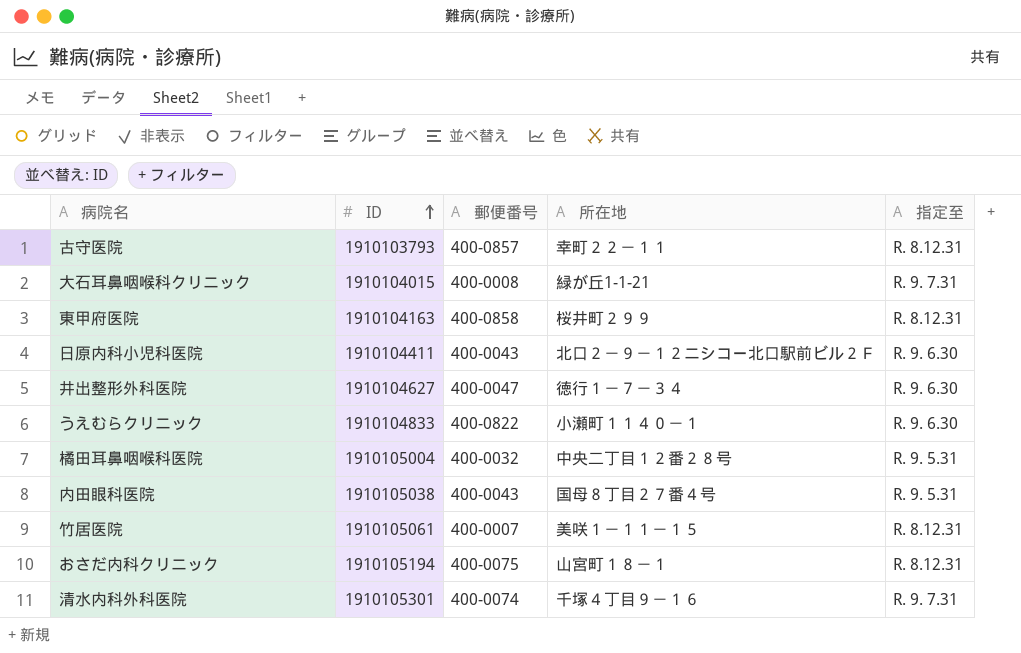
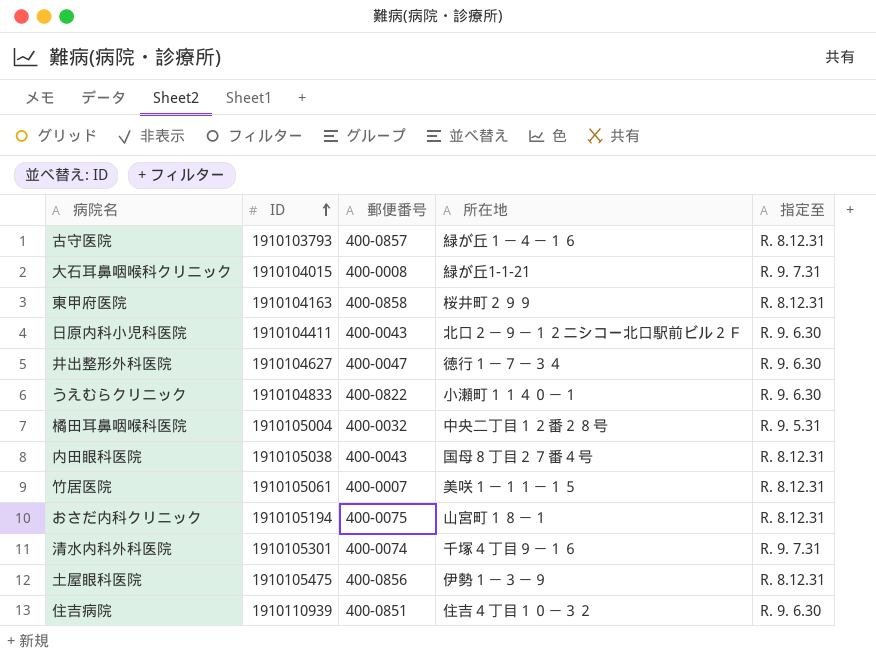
古守医院 | 所在地: 幸町２２－１１ -> 緑が丘１－４－１６
内田眼科医院 | 指定至: R. 9. 5.31 -> R. 8.12.31
row 土屋眼科医院: none -> 1910105475 | 400-0856 | 伊勢１－３－９ | R. 8.12.31
row 住吉病院: none -> 1910110939 | 400-0851 | 住吉４丁目１０－３２ | R. 9. 6.30

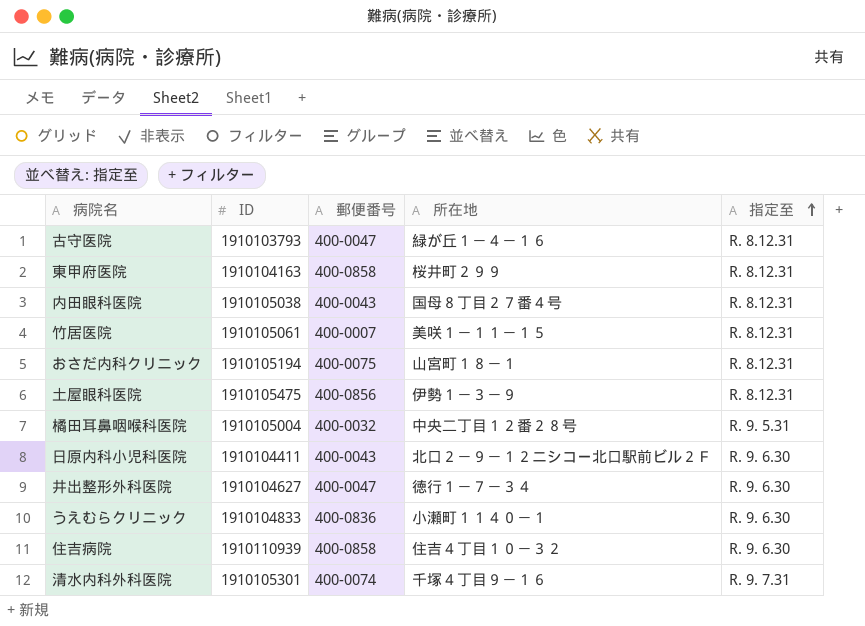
row order: ID ascending -> 指定至 ascending
row 大石耳鼻咽喉科クリニック: 1910104015 | 400-0008 | 緑が丘1-1-21 | R. 9. 7.31 -> none
古守医院 | 郵便番号: 400-0857 -> 400-0047
うえむらクリニック | 郵便番号: 400-0822 -> 400-0836
住吉病院 | 郵便番号: 400-0851 -> 400-0858

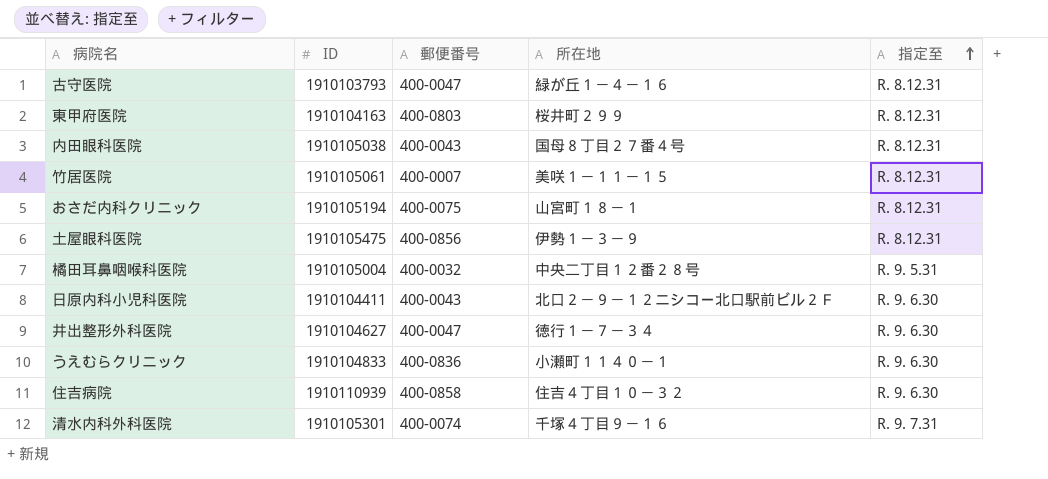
東甲府医院 | 郵便番号: 400-0858 -> 400-0803

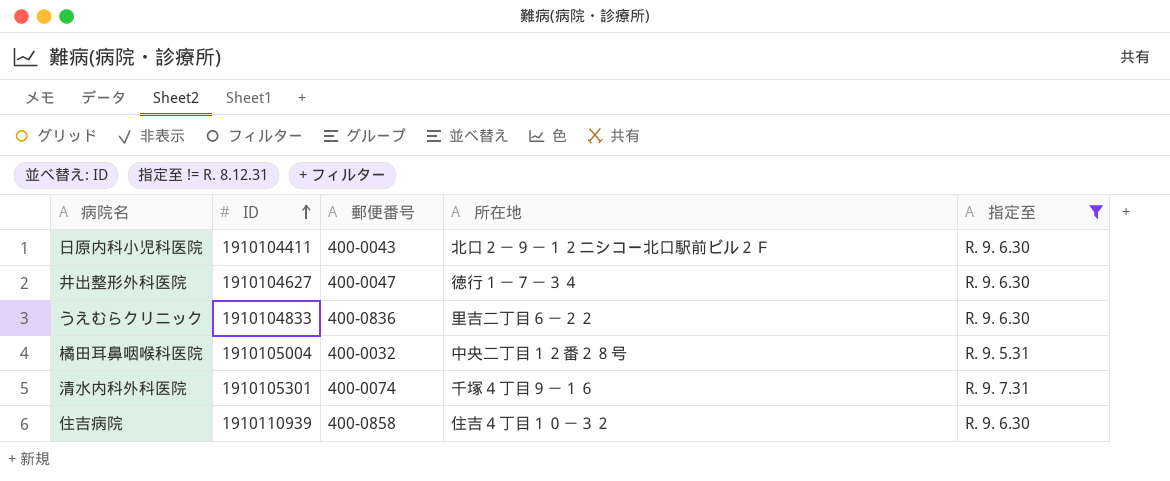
filter: none -> 指定至 != R. 8.12.31
row order: 指定至 ascending -> ID ascending
うえむらクリニック | 所在地: 小瀬町１１４０－１ -> 里吉二丁目６－２２

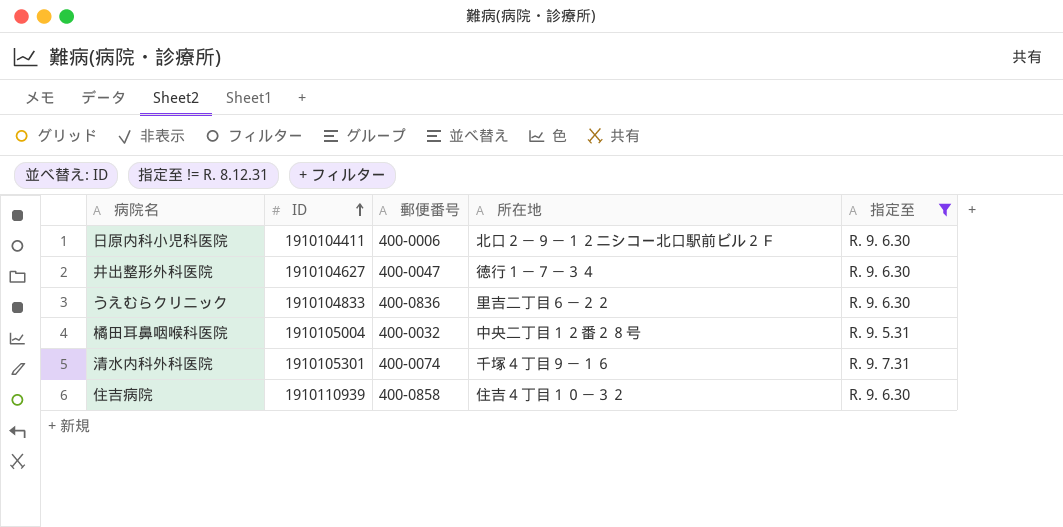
日原内科小児科医院 | 郵便番号: 400-0043 -> 400-0006

